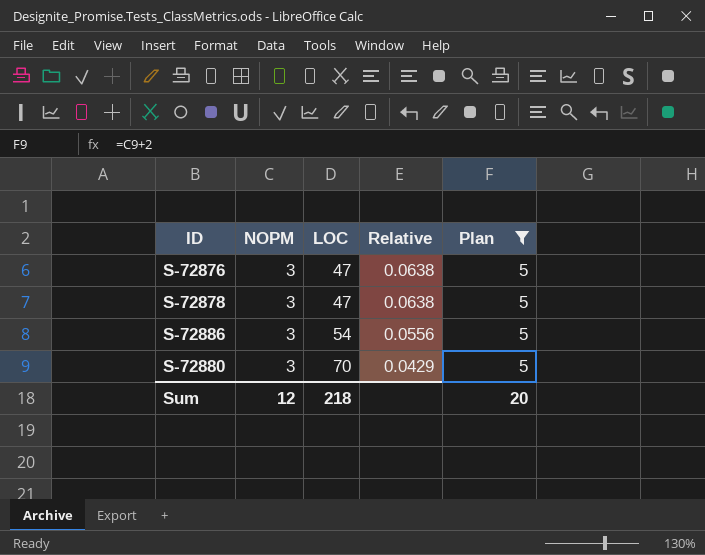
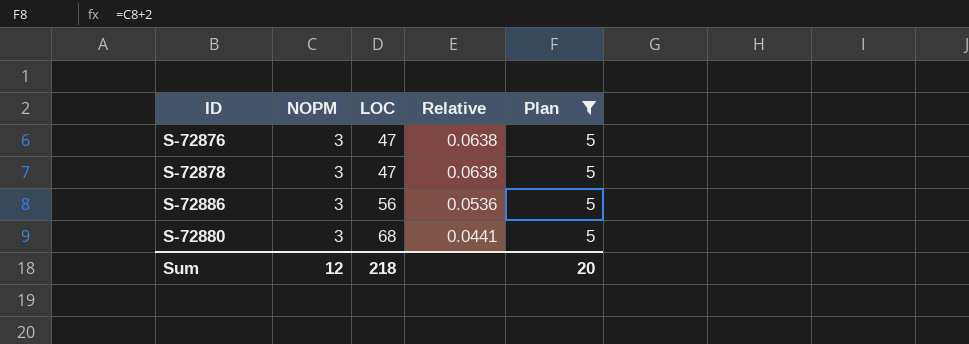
S-72886 | LOC: 54 -> 56
S-72886 | Relative: 0.0556 -> 0.0536
S-72880 | LOC: 70 -> 68
S-72880 | Relative: 0.0429 -> 0.0441

